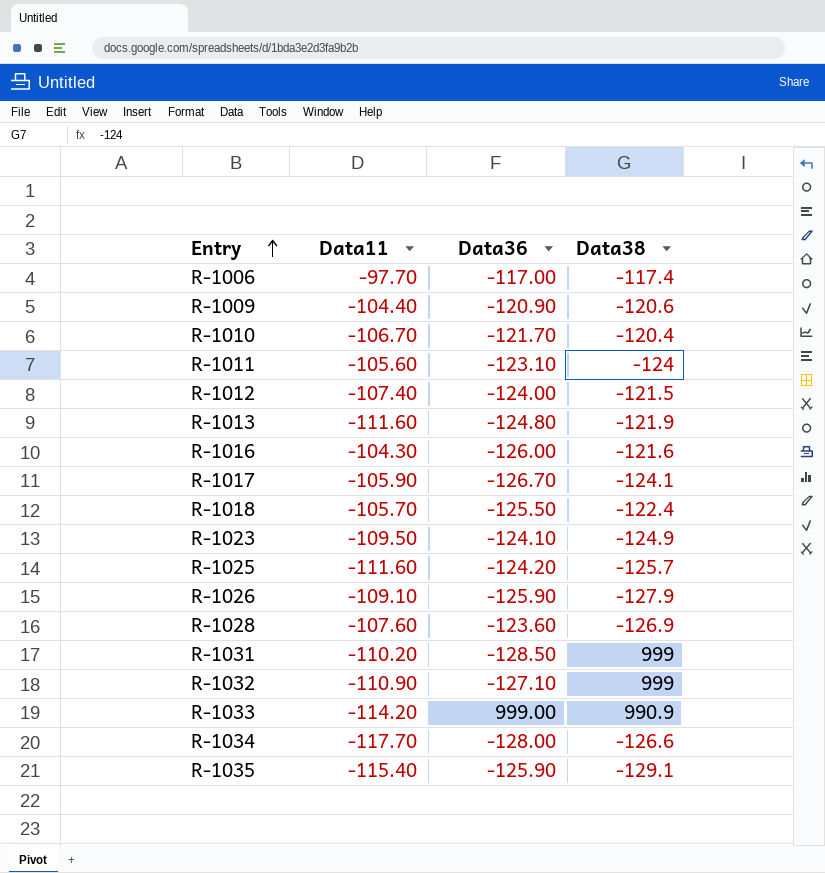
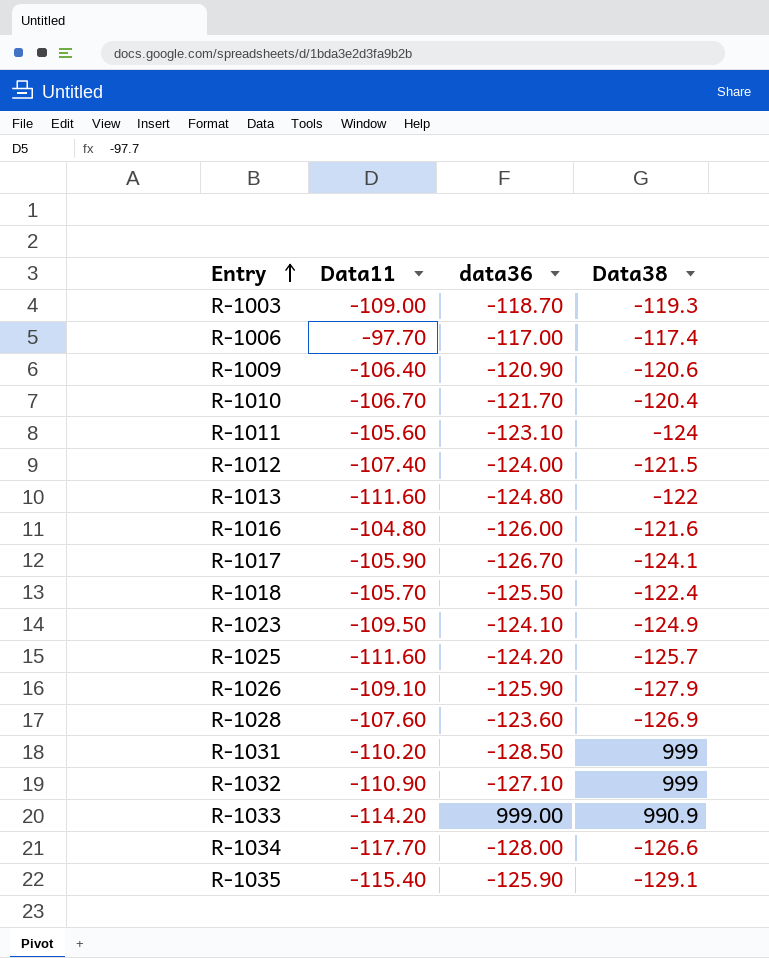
column name: Data36 -> data36
row R-1003: none -> -109.00 | -118.70 | -119.3
R-1009 | Data11: -104.40 -> -106.40
R-1013 | Data38: -121.9 -> -122
R-1016 | Data11: -104.30 -> -104.80

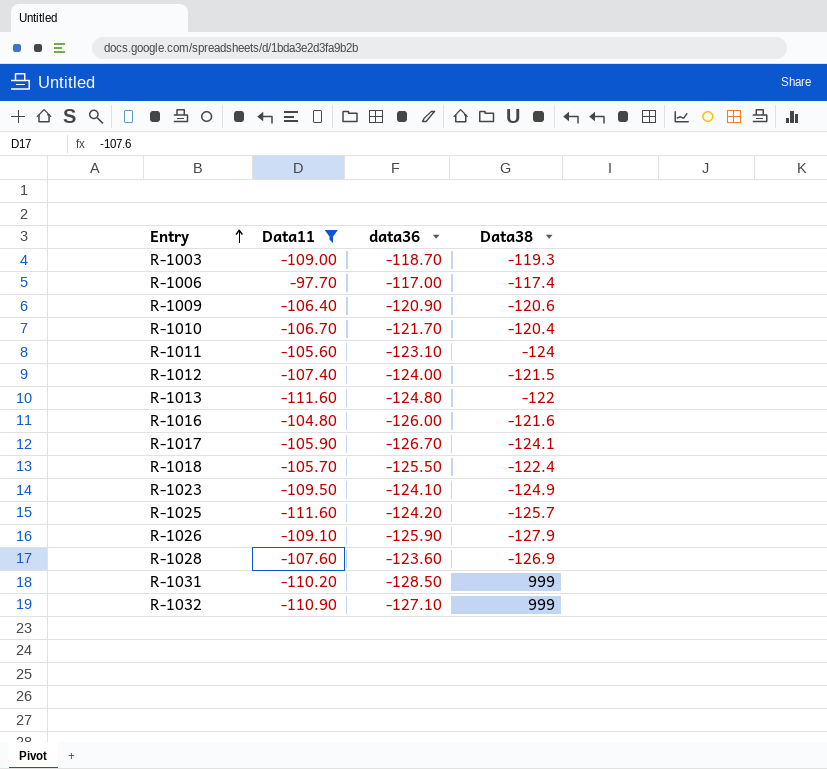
filter: none -> Data11 >= -111.60

